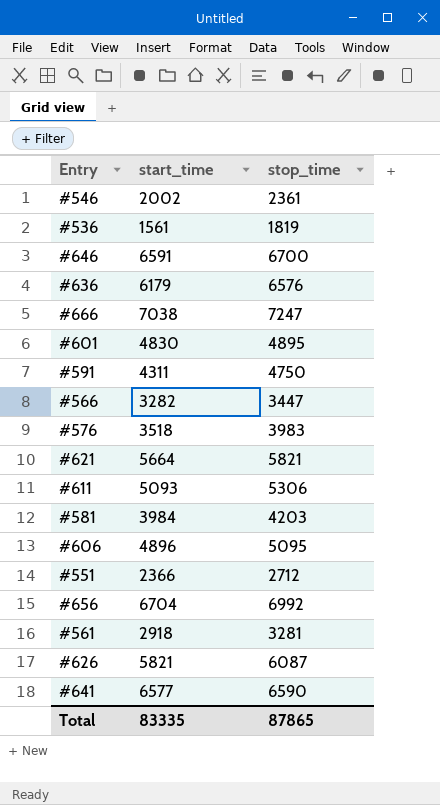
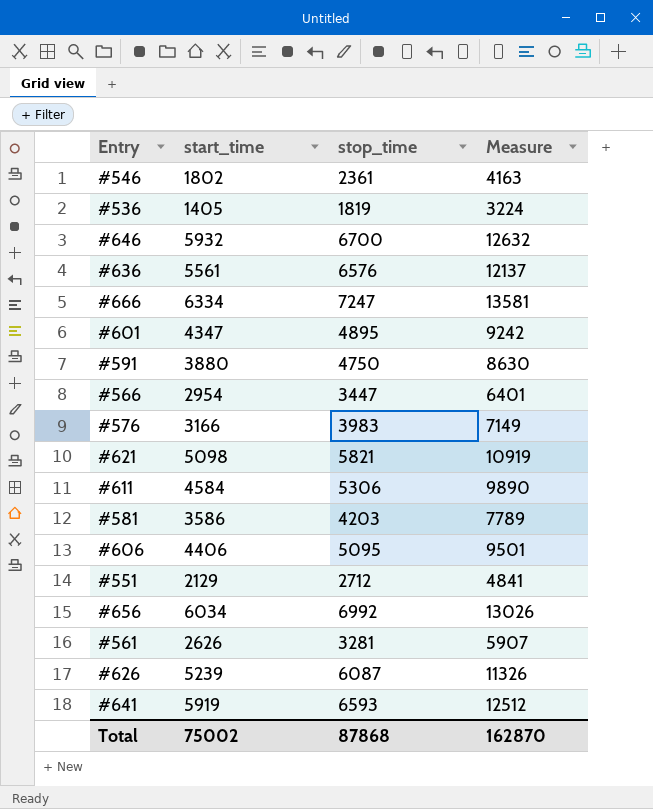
column Measure | formula: none -> [start_time] + [stop_time]
#546 | start_time: 2002 -> 1802
#536 | start_time: 1561 -> 1405
#646 | start_time: 6591 -> 5932
#636 | start_time: 6179 -> 5561
#666 | start_time: 7038 -> 6334
#601 | start_time: 4830 -> 4347
#591 | start_time: 4311 -> 3880
#566 | start_time: 3282 -> 2954
#576 | start_time: 3518 -> 3166
#621 | start_time: 5664 -> 5098
#611 | start_time: 5093 -> 4584
#581 | start_time: 3984 -> 3586
#606 | start_time: 4896 -> 4406
#551 | start_time: 2366 -> 2129
#656 | start_time: 6704 -> 6034
#561 | start_time: 2918 -> 2626
#626 | start_time: 5821 -> 5239
#641 | start_time: 6577 -> 5919
#641 | stop_time: 6590 -> 6593
Total | start_time: 83335 -> 75002
Total | stop_time: 87865 -> 87868

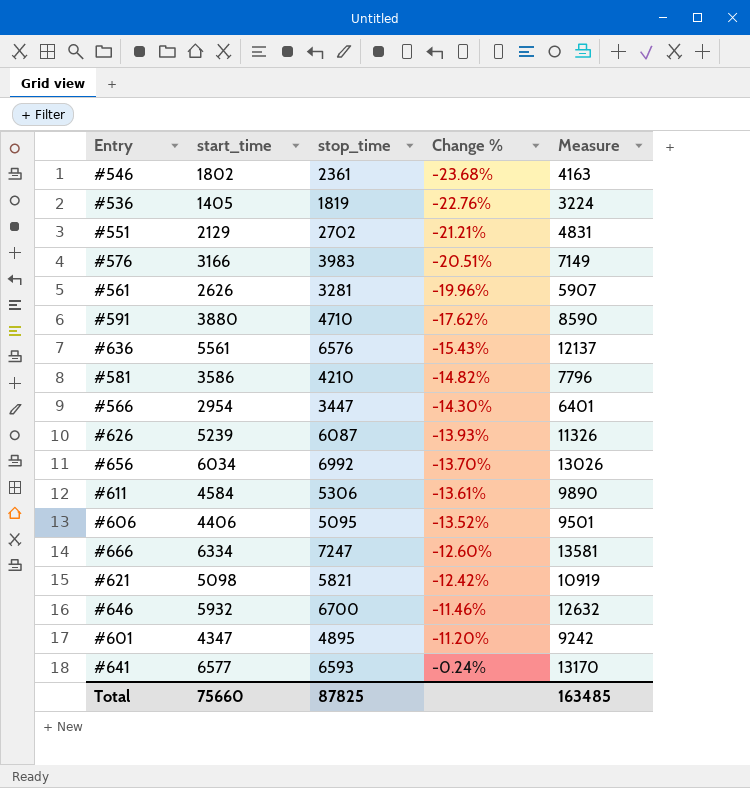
row order: none -> Change % ascending
column Change % | formula: none -> ([start_time] - [stop_time]) / [stop_time]
#551 | stop_time: 2712 -> 2702
#551 | Measure: 4841 -> 4831
#591 | stop_time: 4750 -> 4710
#591 | Measure: 8630 -> 8590
#581 | stop_time: 4203 -> 4210
#581 | Measure: 7789 -> 7796
#641 | start_time: 5919 -> 6577
#641 | Measure: 12512 -> 13170
Total | start_time: 75002 -> 75660
Total | stop_time: 87868 -> 87825
Total | Measure: 162870 -> 163485

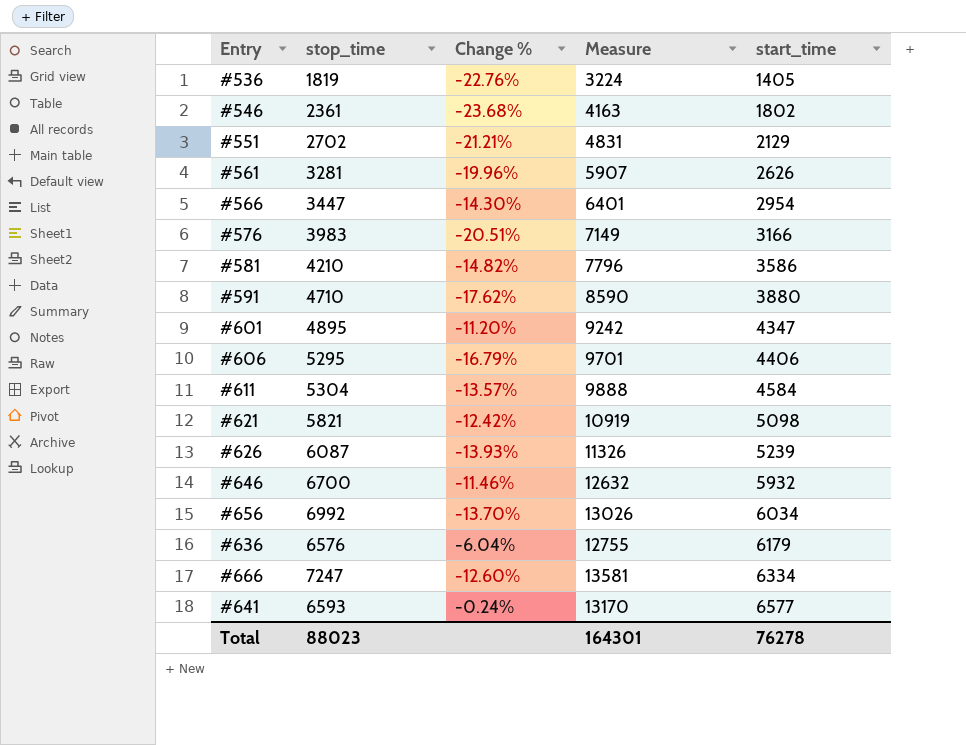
row order: Change % ascending -> start_time ascending
column start_time | position: 2 -> 5
#606 | stop_time: 5095 -> 5295
#606 | Change %: -13.52% -> -16.79%
#606 | Measure: 9501 -> 9701
#611 | stop_time: 5306 -> 5304
#611 | Change %: -13.61% -> -13.57%
#611 | Measure: 9890 -> 9888
#636 | Change %: -15.43% -> -6.04%
#636 | Measure: 12137 -> 12755
#636 | start_time: 5561 -> 6179
Total | stop_time: 87825 -> 88023
Total | Measure: 163485 -> 164301
Total | start_time: 75660 -> 76278

